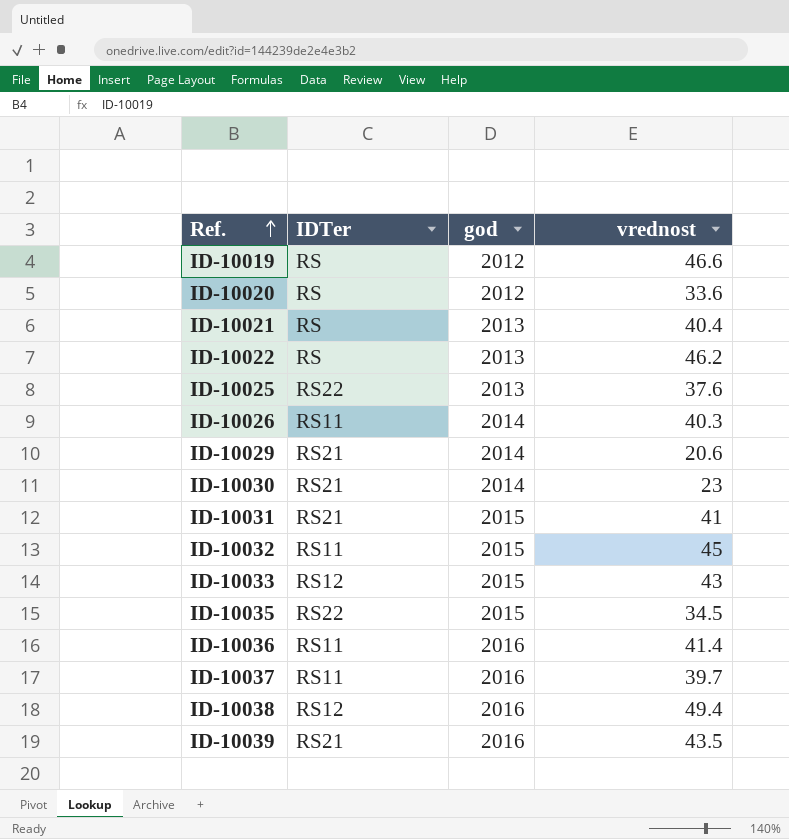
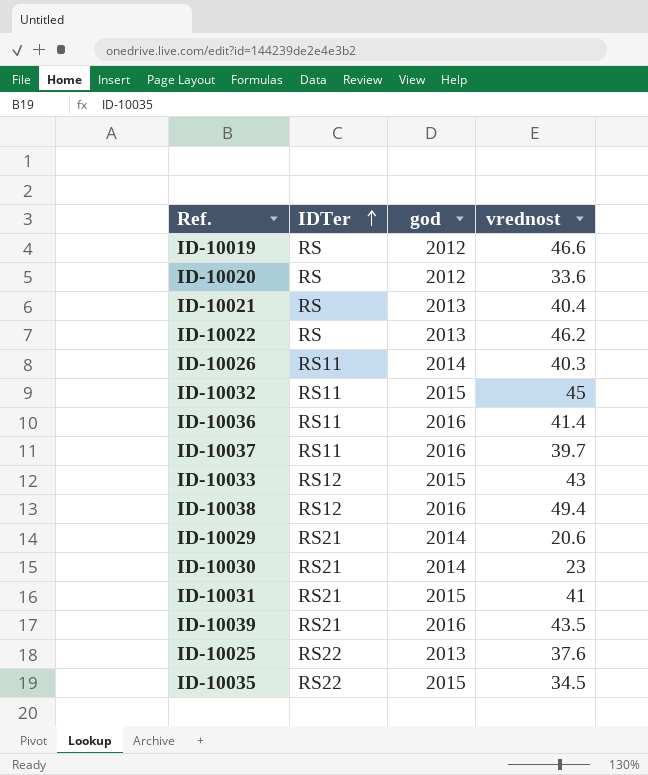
row order: Ref. ascending -> IDTer ascending

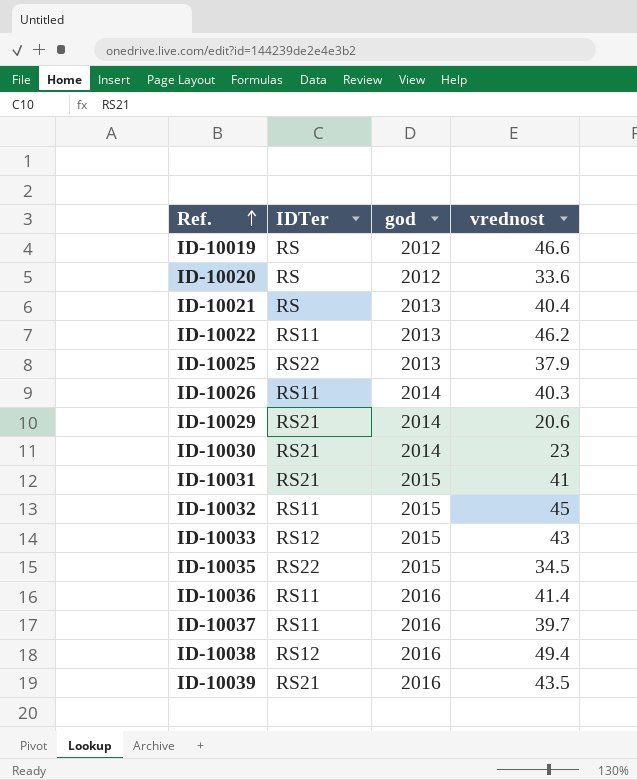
row order: IDTer ascending -> Ref. ascending
ID-10022 | IDTer: RS -> RS11
ID-10025 | vrednost: 37.6 -> 37.9

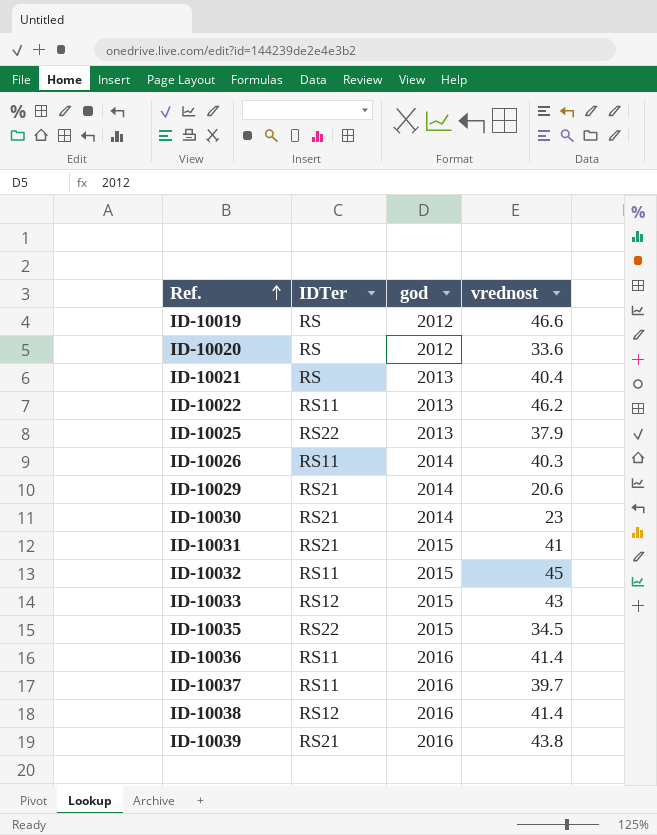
ID-10038 | vrednost: 49.4 -> 41.4
ID-10039 | vrednost: 43.5 -> 43.8

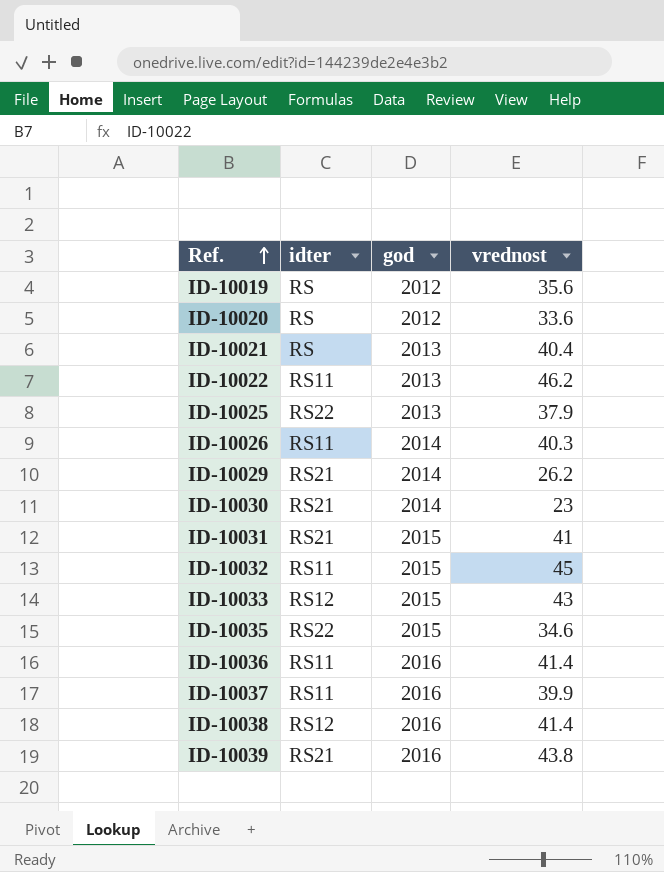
column name: IDTer -> idter
ID-10019 | vrednost: 46.6 -> 35.6
ID-10029 | vrednost: 20.6 -> 26.2
ID-10035 | vrednost: 34.5 -> 34.6
ID-10037 | vrednost: 39.7 -> 39.9

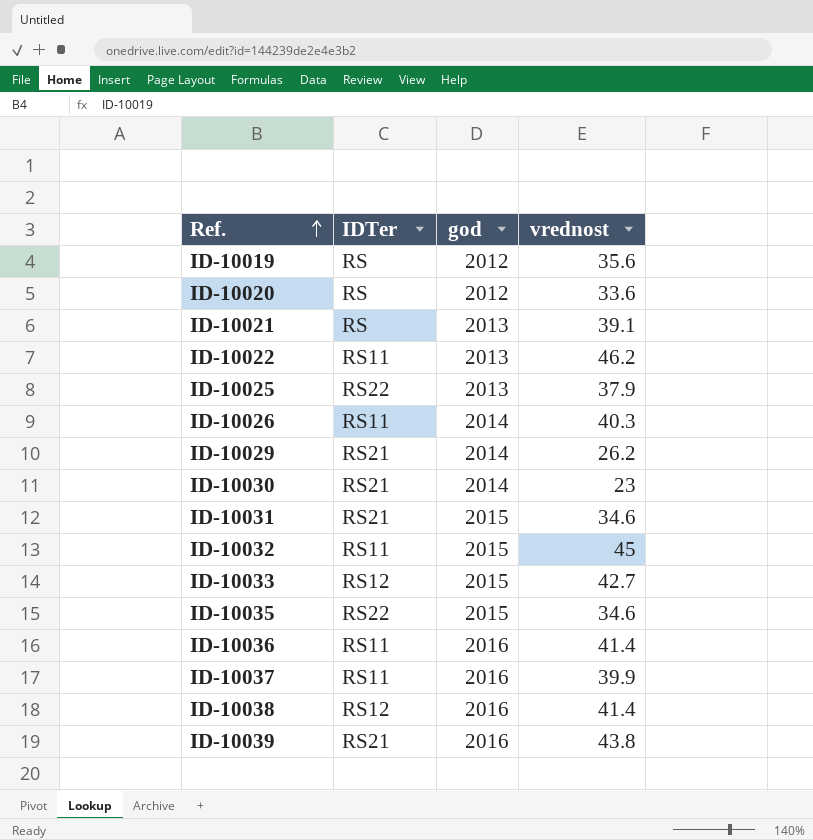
column name: idter -> IDTer
ID-10021 | vrednost: 40.4 -> 39.1
ID-10031 | vrednost: 41 -> 34.6
ID-10033 | vrednost: 43 -> 42.7

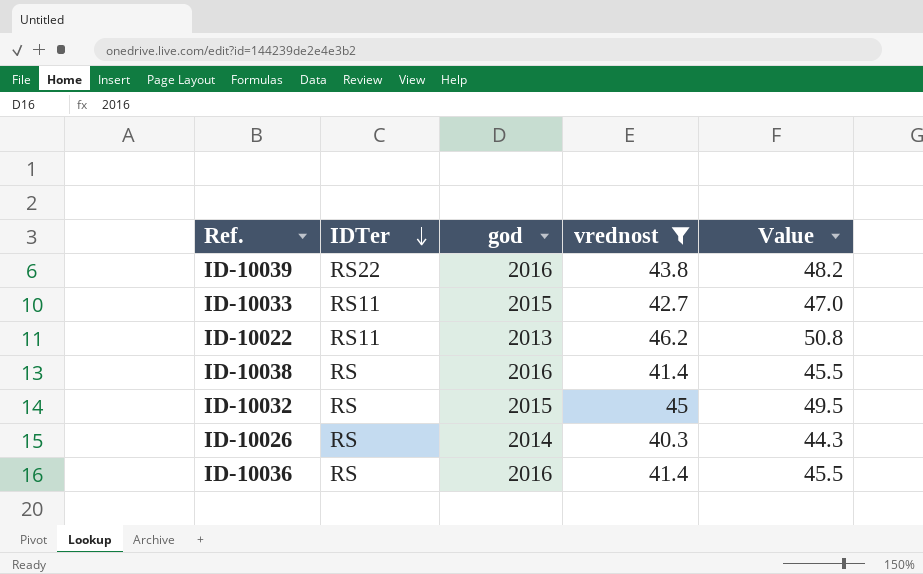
filter: none -> vrednost >= 40.3
row order: Ref. ascending -> IDTer descending
column Value | formula: none -> [vrednost] * 1.1
ID-10039 | IDTer: RS21 -> RS22
ID-10033 | IDTer: RS12 -> RS11
ID-10038 | IDTer: RS12 -> RS
ID-10032 | IDTer: RS11 -> RS
ID-10026 | IDTer: RS11 -> RS
ID-10036 | IDTer: RS11 -> RS

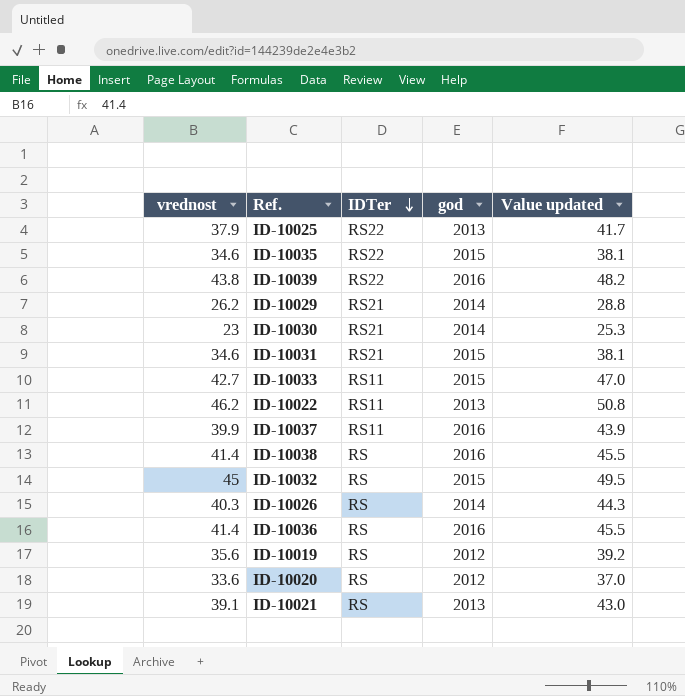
filter: vrednost >= 40.3 -> none
column vrednost | position: 4 -> 1
column name: Value -> Value updated

